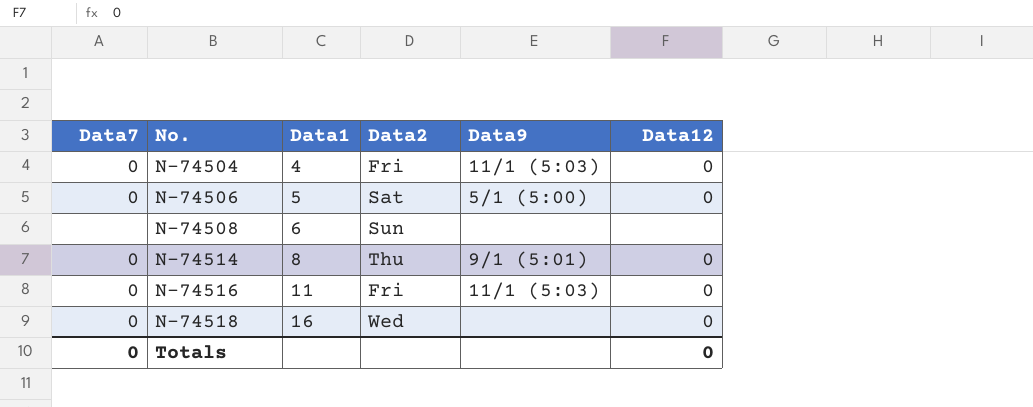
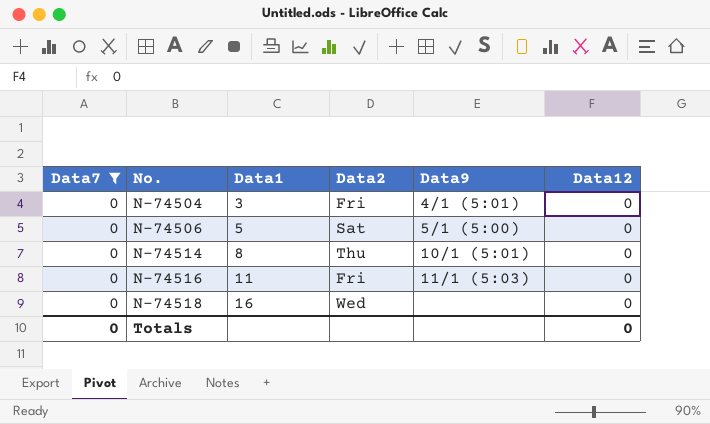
filter: none -> Data7 = 0
N-74504 | Data1: 4 -> 3
N-74504 | Data9: 11/1 (5:03) -> 4/1 (5:01)
N-74514 | Data9: 9/1 (5:01) -> 10/1 (5:01)

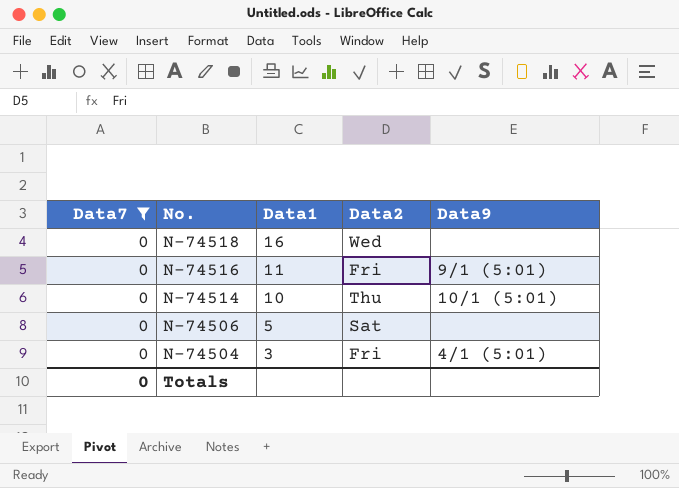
row order: No. ascending -> No. descending
column Data12 | position: 6 -> none
N-74516 | Data9: 11/1 (5:03) -> 9/1 (5:01)
N-74514 | Data1: 8 -> 10
N-74506 | Data9: 5/1 (5:00) -> none

